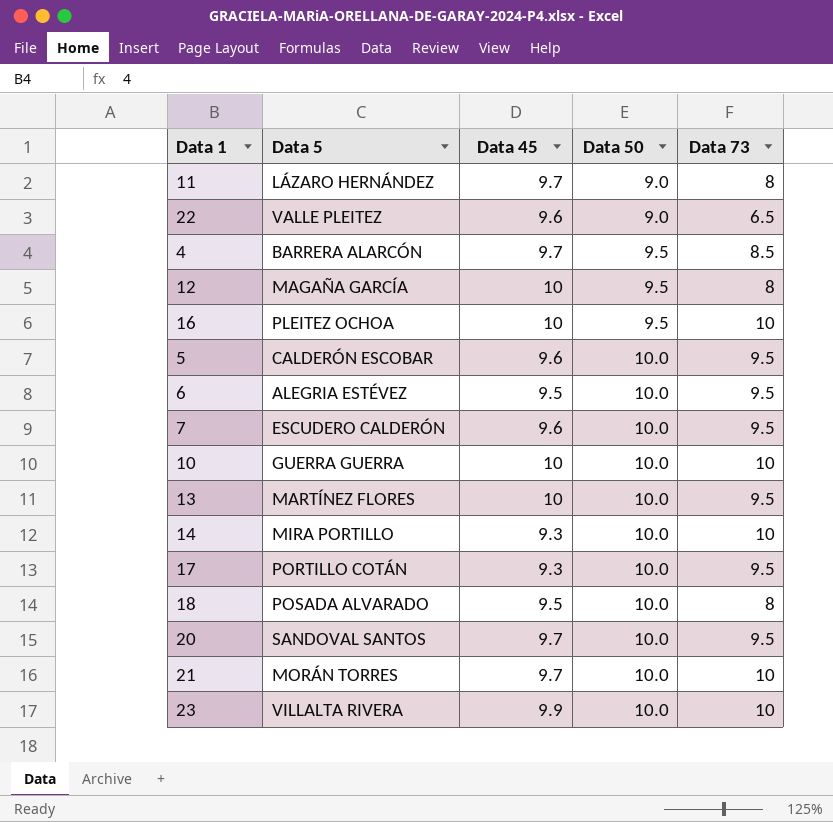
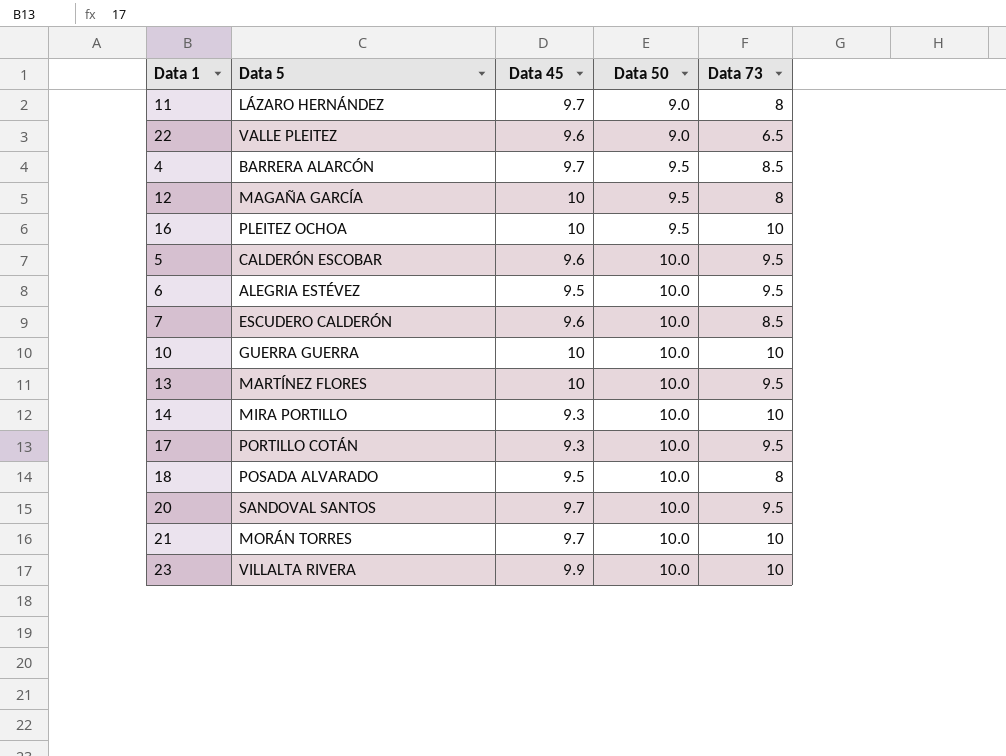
7 | Data 73: 9.5 -> 8.5

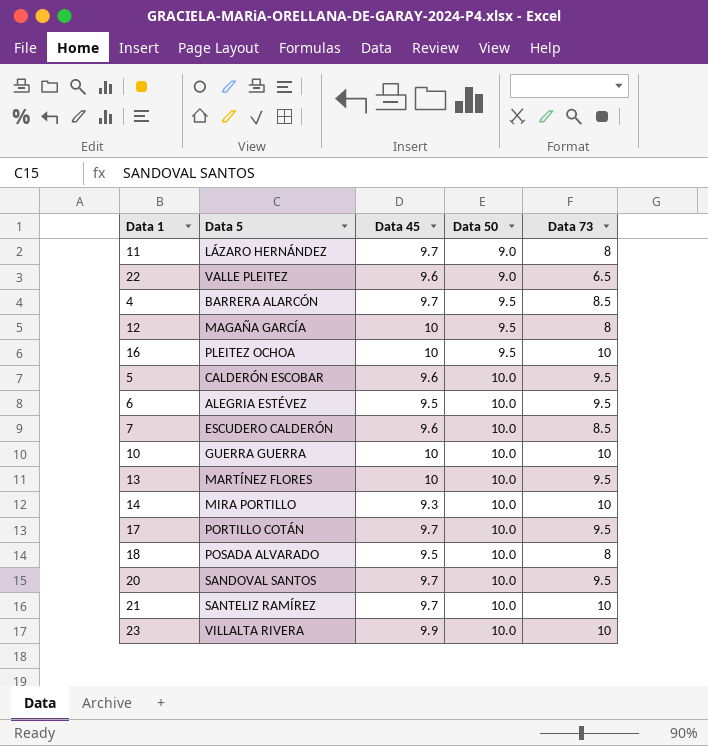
17 | Data 45: 9.3 -> 9.7
21 | Data 5: MORÁN TORRES -> SANTELIZ RAMÍREZ

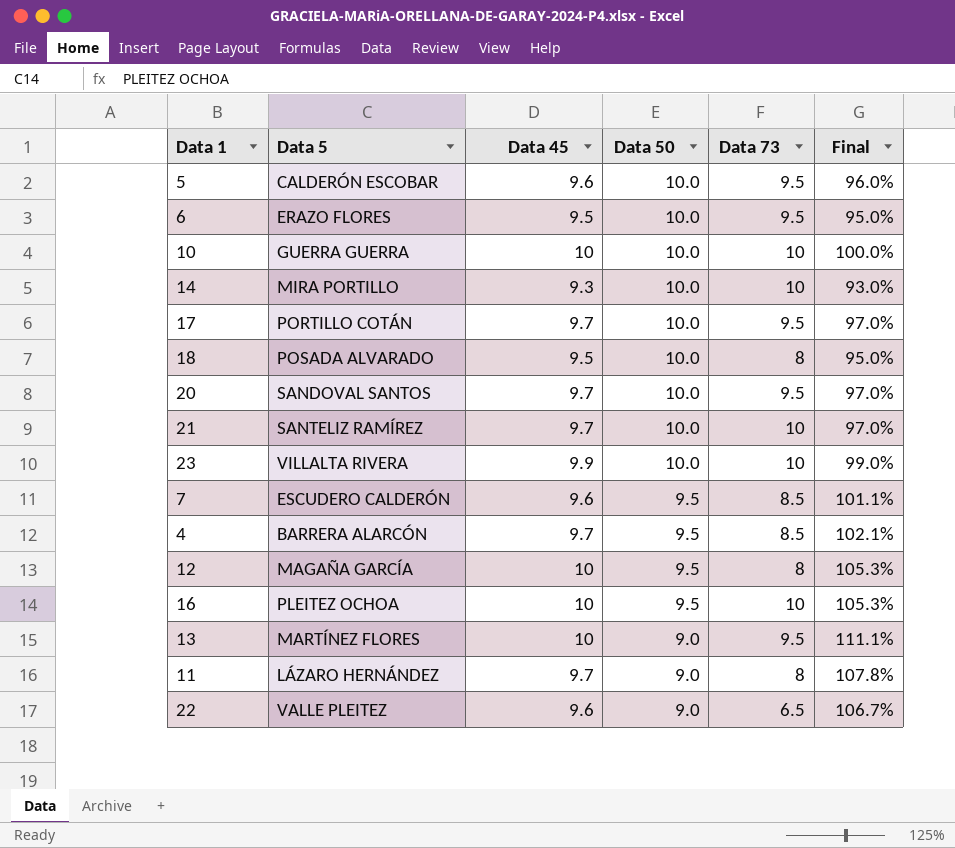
row order: Data 50 ascending -> Data 50 descending
column Final | formula: none -> [Data 45] / [Data 50]
6 | Data 5: ALEGRIA ESTÉVEZ -> ERAZO FLORES
7 | Data 50: 10.0 -> 9.5
13 | Data 50: 10.0 -> 9.0

